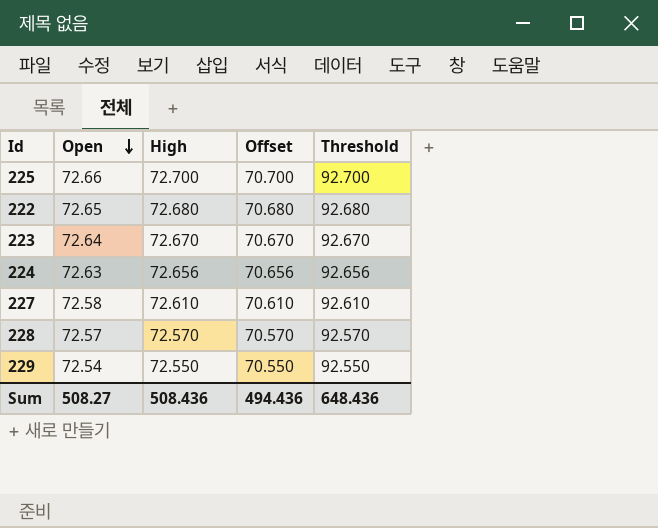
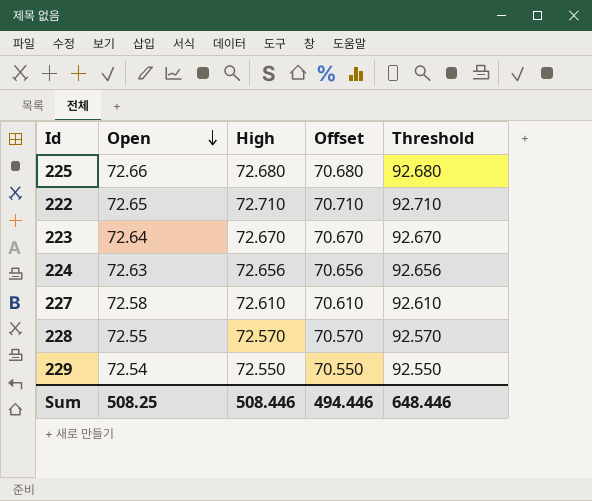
225 | High: 72.700 -> 72.680
225 | Offset: 70.700 -> 70.680
225 | Threshold: 92.700 -> 92.680
222 | High: 72.680 -> 72.710
222 | Offset: 70.680 -> 70.710
222 | Threshold: 92.680 -> 92.710
228 | Open: 72.57 -> 72.55
Sum | Open: 508.27 -> 508.25
Sum | High: 508.436 -> 508.446
Sum | Offset: 494.436 -> 494.446
Sum | Threshold: 648.436 -> 648.446

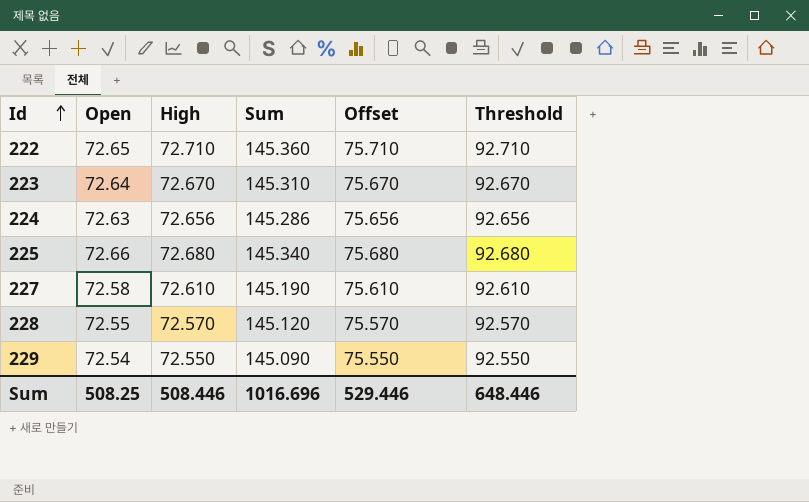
row order: Open descending -> Id ascending
column Sum | formula: none -> [Open] + [High]
column Offset | formula: [High] - 2 -> [High] + 3
Sum | Offset: 494.446 -> 529.446

